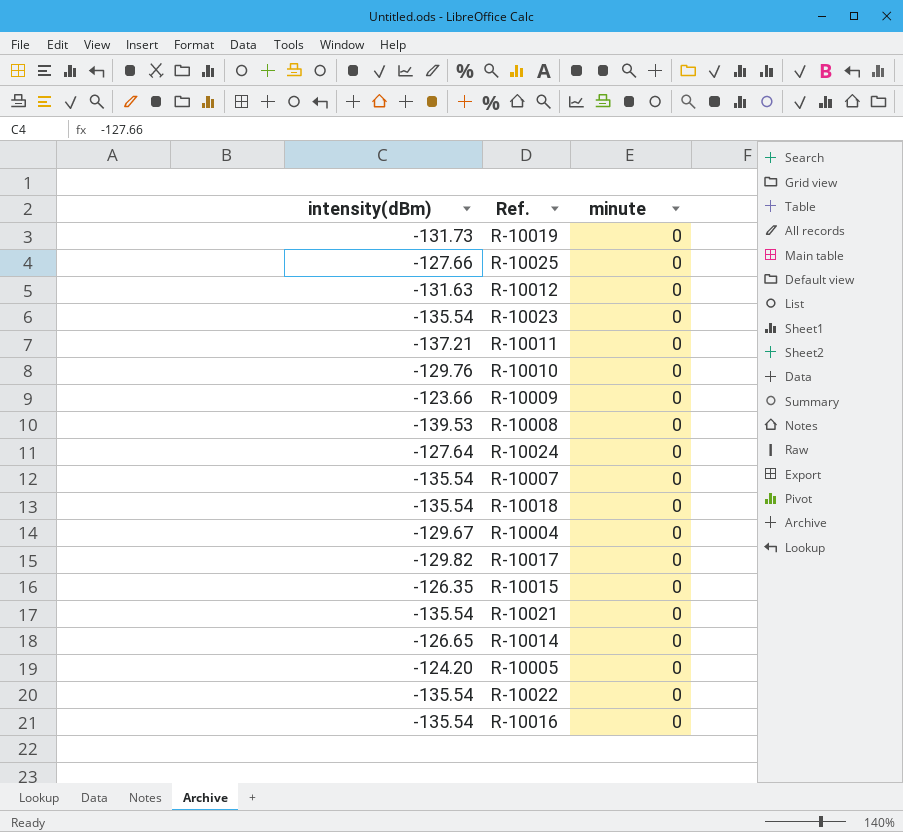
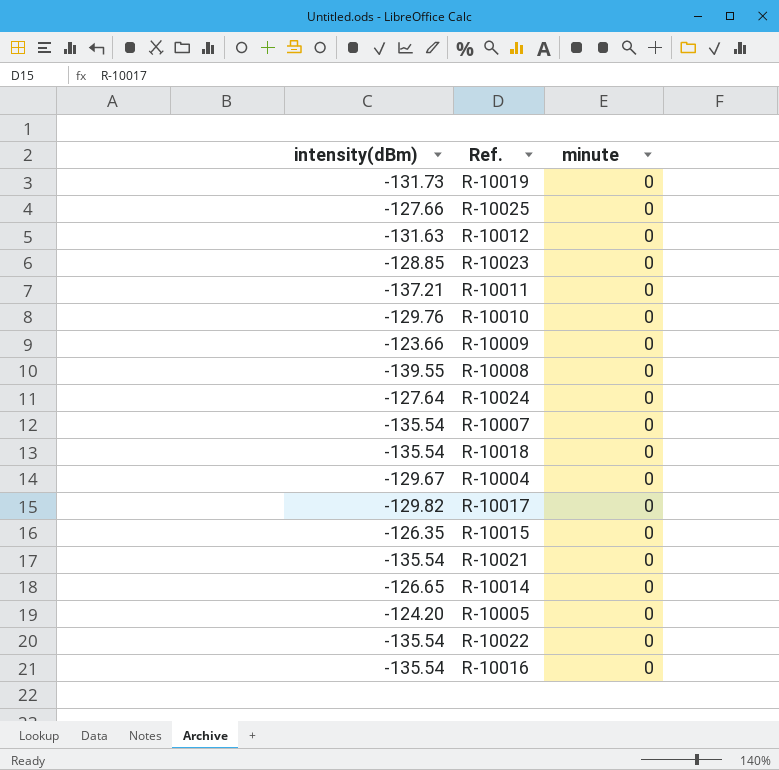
R-10023 | intensity(dBm): -135.54 -> -128.85
R-10008 | intensity(dBm): -139.53 -> -139.55

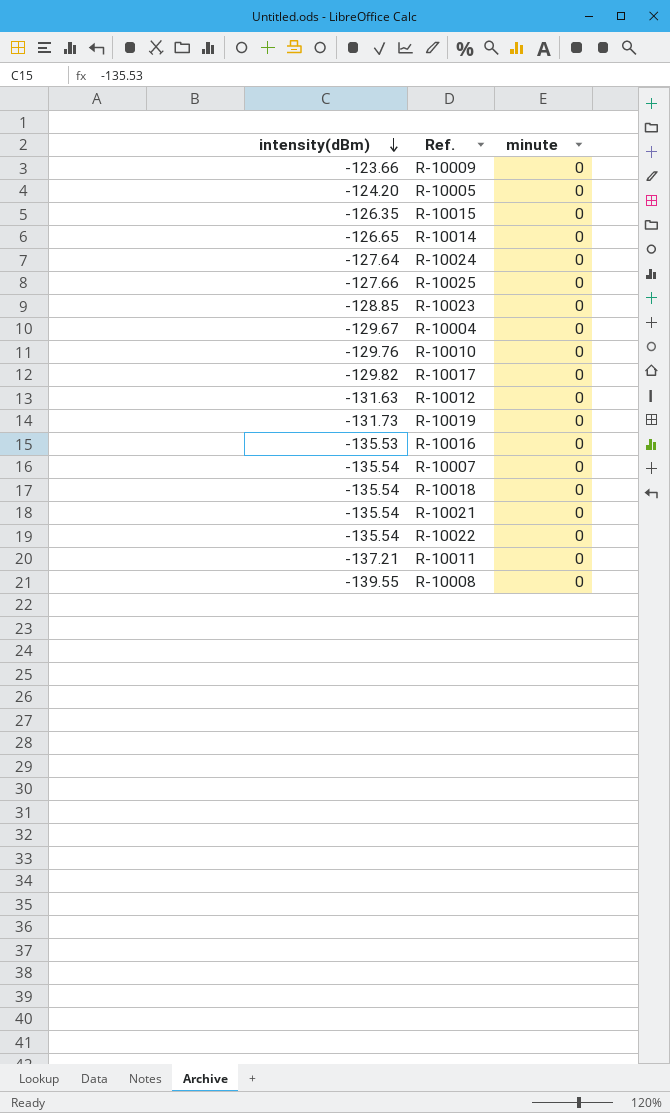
row order: none -> intensity(dBm) descending
R-10016 | intensity(dBm): -135.54 -> -135.53

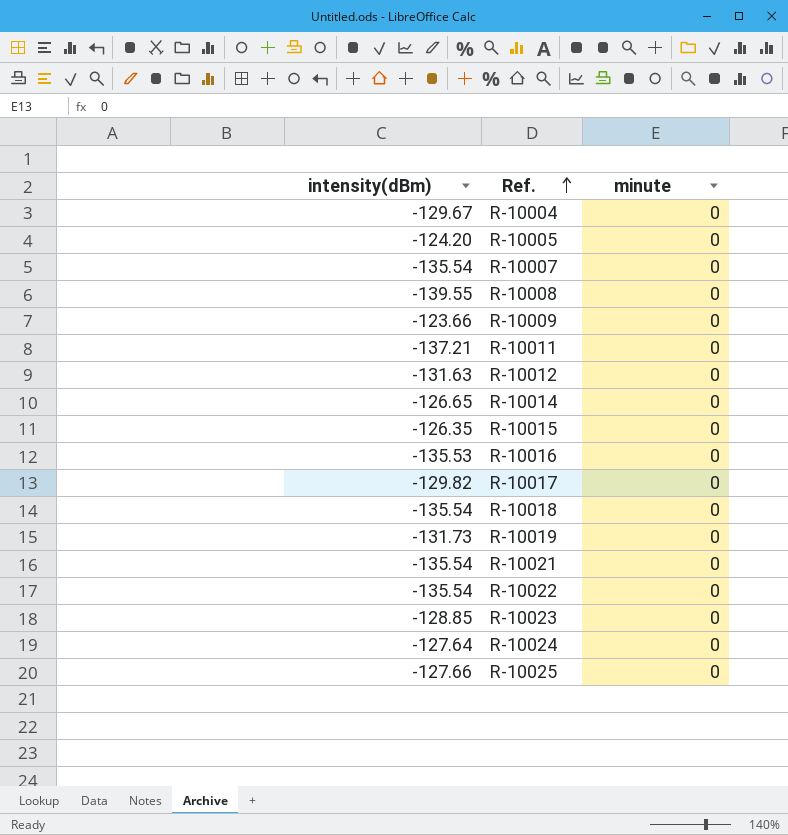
row order: intensity(dBm) descending -> Ref. ascending
row R-10010: -129.76 | 0 -> none

